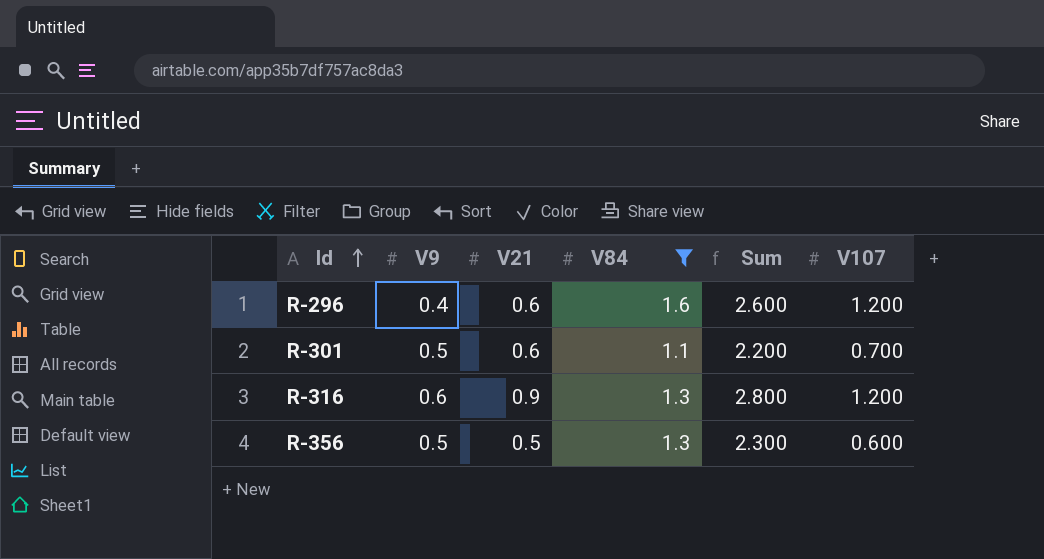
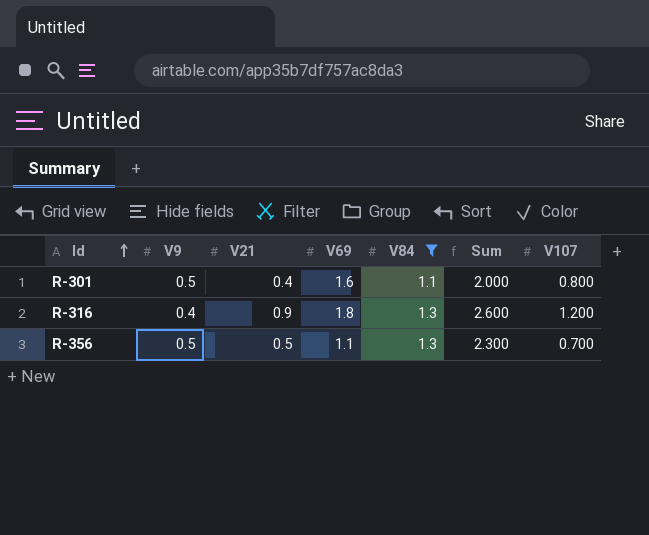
column V69 | position: none -> 4
row R-296: 0.4 | 0.6 | 1.6 | 2.600 | 1.200 -> none
R-301 | V21: 0.6 -> 0.4
R-301 | Sum: 2.200 -> 2.000
R-301 | V107: 0.700 -> 0.800
R-316 | V9: 0.6 -> 0.4
R-316 | Sum: 2.800 -> 2.600
R-356 | V107: 0.600 -> 0.700

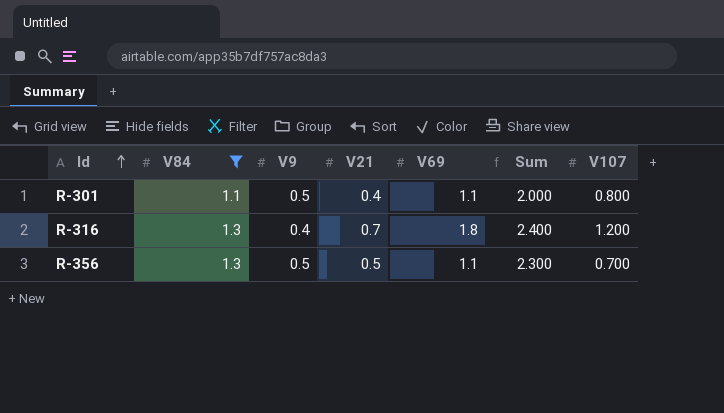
column V84 | position: 5 -> 2
R-301 | V69: 1.6 -> 1.1
R-316 | V21: 0.9 -> 0.7
R-316 | Sum: 2.600 -> 2.400

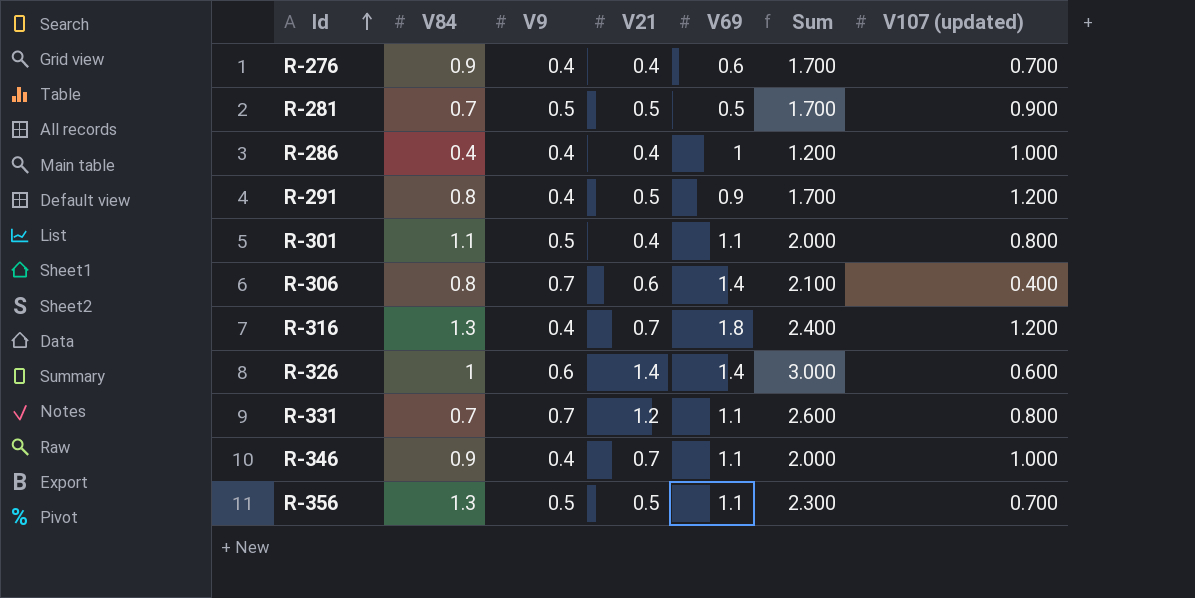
filter: V84 >= 1.1 -> none
column name: V107 -> V107 (updated)

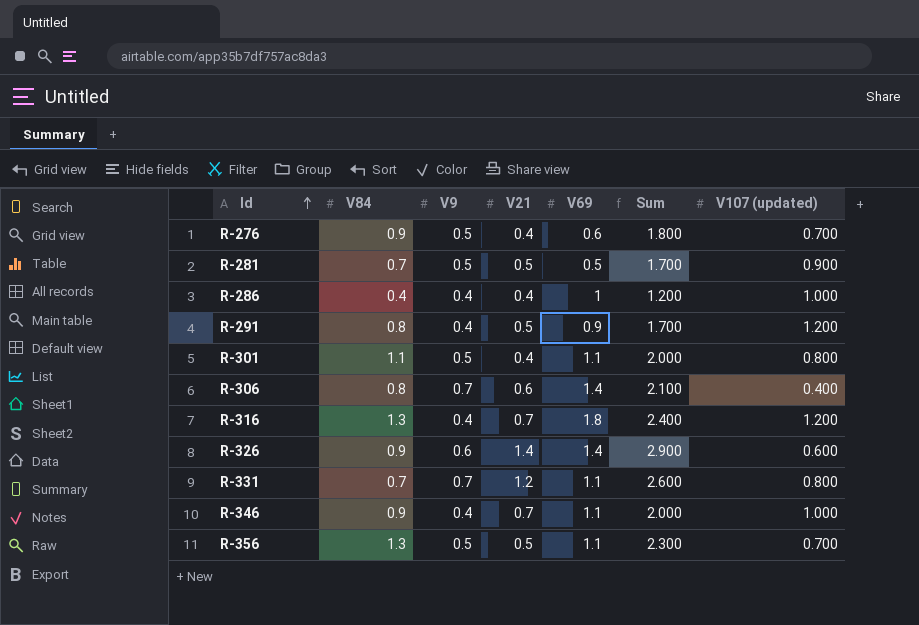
R-276 | V9: 0.4 -> 0.5
R-276 | Sum: 1.700 -> 1.800
R-326 | V84: 1 -> 0.9
R-326 | Sum: 3.000 -> 2.900

